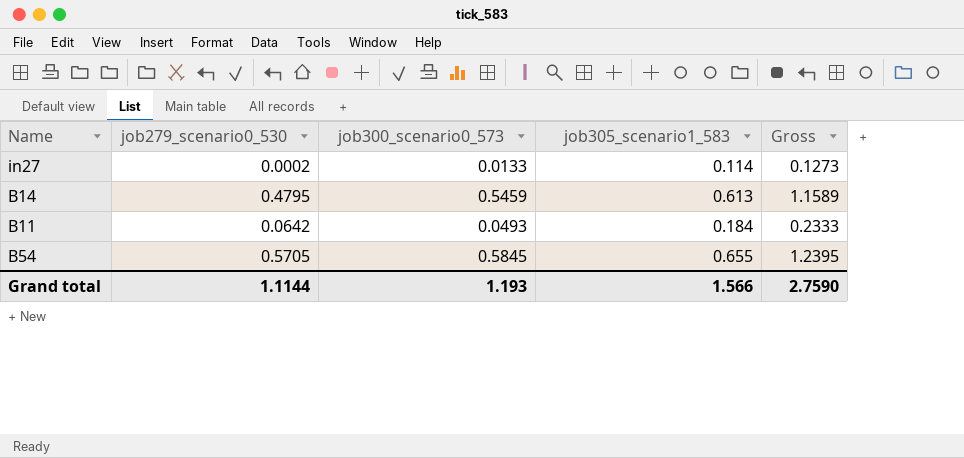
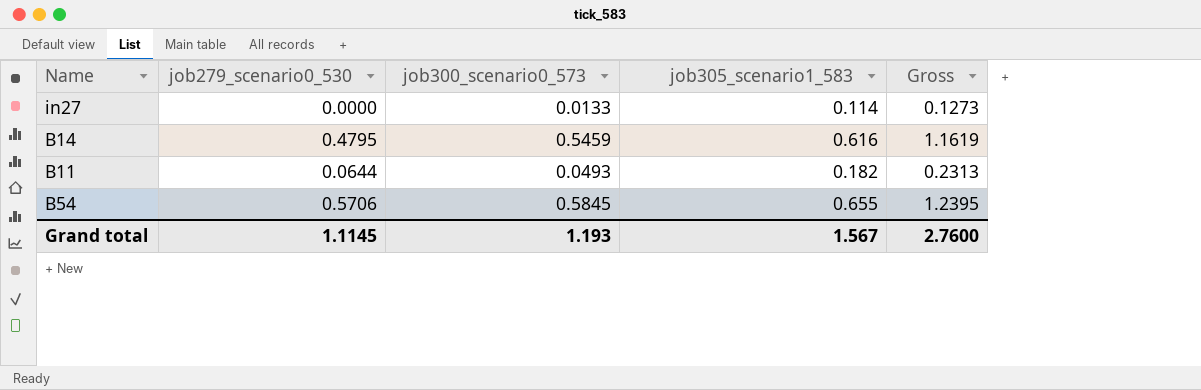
in27 | job279_scenario0_530: 0.0002 -> 0.0000
B14 | job305_scenario1_583: 0.613 -> 0.616
B14 | Gross: 1.1589 -> 1.1619
B11 | job279_scenario0_530: 0.0642 -> 0.0644
B11 | job305_scenario1_583: 0.184 -> 0.182
B11 | Gross: 0.2333 -> 0.2313
B54 | job279_scenario0_530: 0.5705 -> 0.5706
Grand total | job279_scenario0_530: 1.1144 -> 1.1145
Grand total | job305_scenario1_583: 1.566 -> 1.567
Grand total | Gross: 2.7590 -> 2.7600

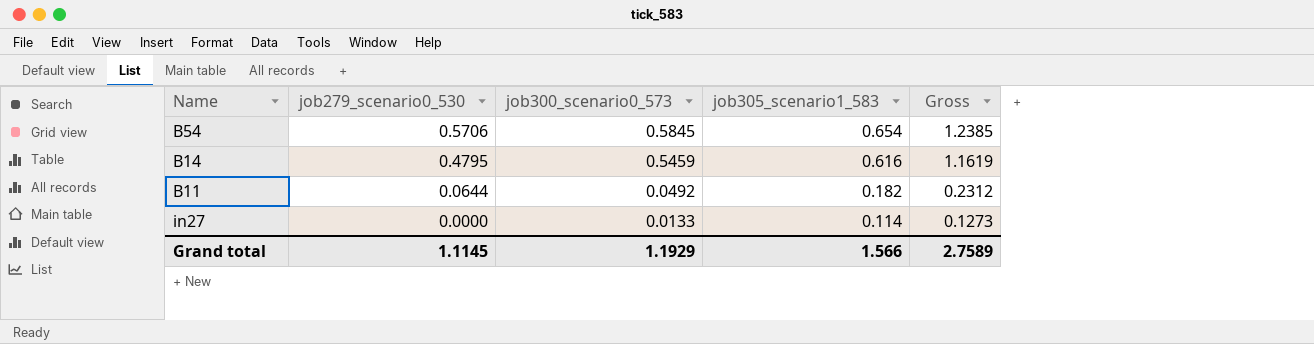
row order: none -> job279_scenario0_530 descending
B54 | job305_scenario1_583: 0.655 -> 0.654
B54 | Gross: 1.2395 -> 1.2385
B11 | job300_scenario0_573: 0.0493 -> 0.0492
B11 | Gross: 0.2313 -> 0.2312
Grand total | job300_scenario0_573: 1.193 -> 1.1929
Grand total | job305_scenario1_583: 1.567 -> 1.566
Grand total | Gross: 2.7600 -> 2.7589

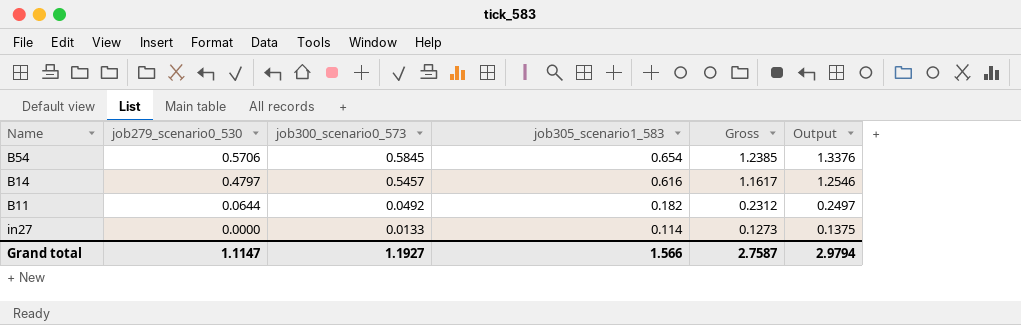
column Output | formula: none -> [Gross] * 1.08
B14 | job279_scenario0_530: 0.4795 -> 0.4797
B14 | job300_scenario0_573: 0.5459 -> 0.5457
B14 | Gross: 1.1619 -> 1.1617
Grand total | job279_scenario0_530: 1.1145 -> 1.1147
Grand total | job300_scenario0_573: 1.1929 -> 1.1927
Grand total | Gross: 2.7589 -> 2.7587

